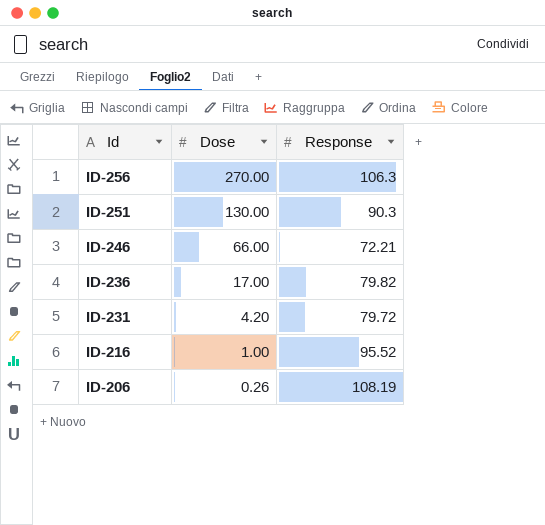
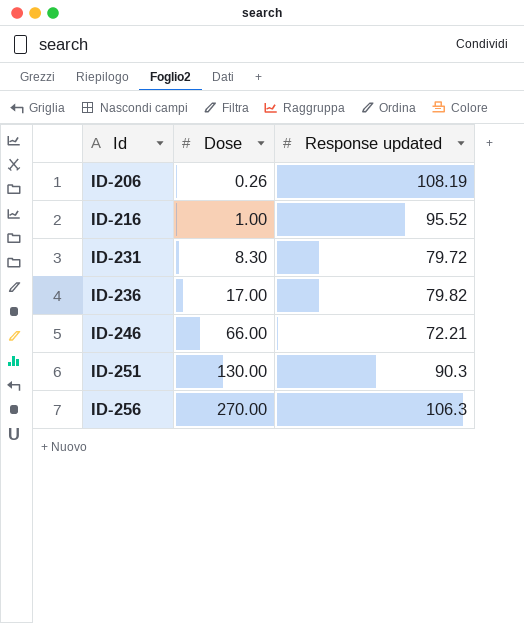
row order: Id descending -> Id ascending
column name: Response -> Response updated
ID-231 | Dose: 4.20 -> 8.30

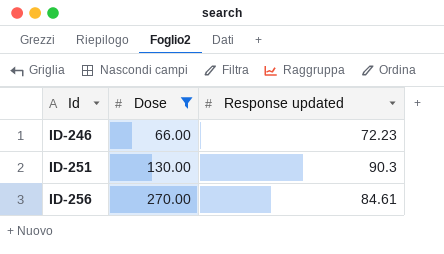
filter: none -> Dose >= 66.00
ID-246 | Response updated: 72.21 -> 72.23
ID-256 | Response updated: 106.3 -> 84.61

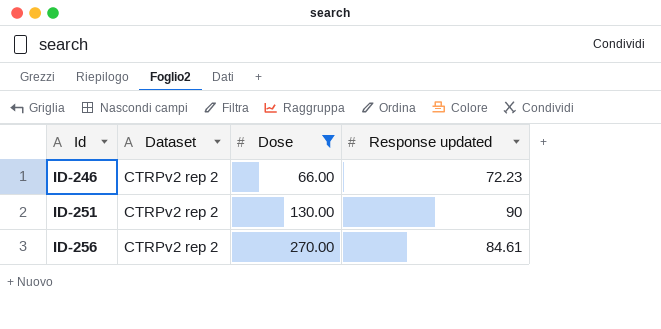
column Dataset | position: none -> 2
ID-251 | Response updated: 90.3 -> 90

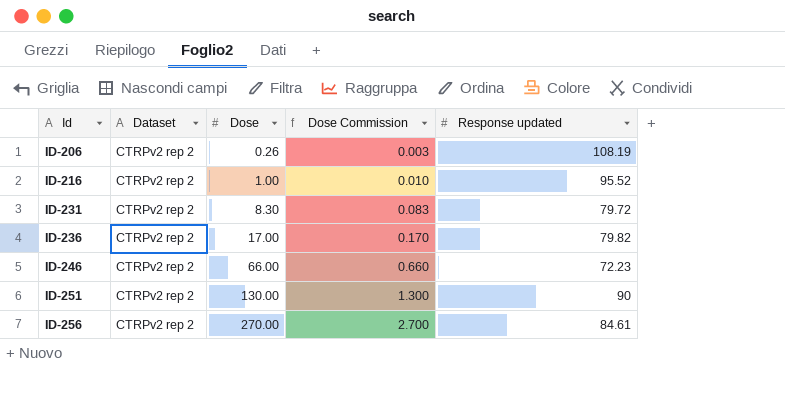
filter: Dose >= 66.00 -> none
column Dose Commission | formula: none -> [Dose] * 0.01

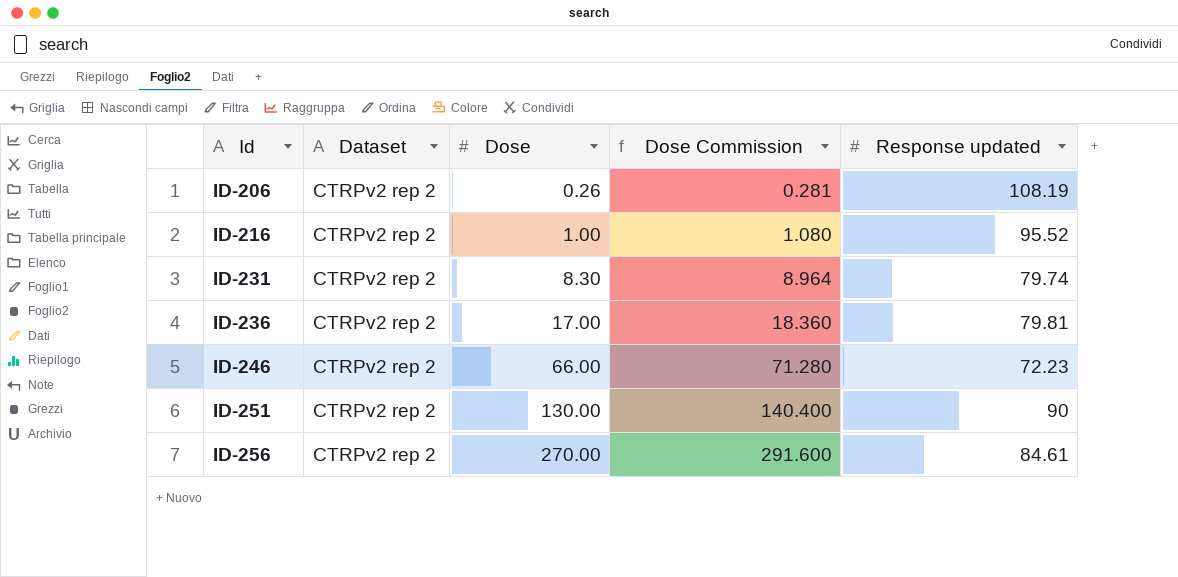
column Dose Commission | formula: [Dose] * 0.01 -> [Dose] * 1.08
ID-231 | Response updated: 79.72 -> 79.74
ID-236 | Response updated: 79.82 -> 79.81

